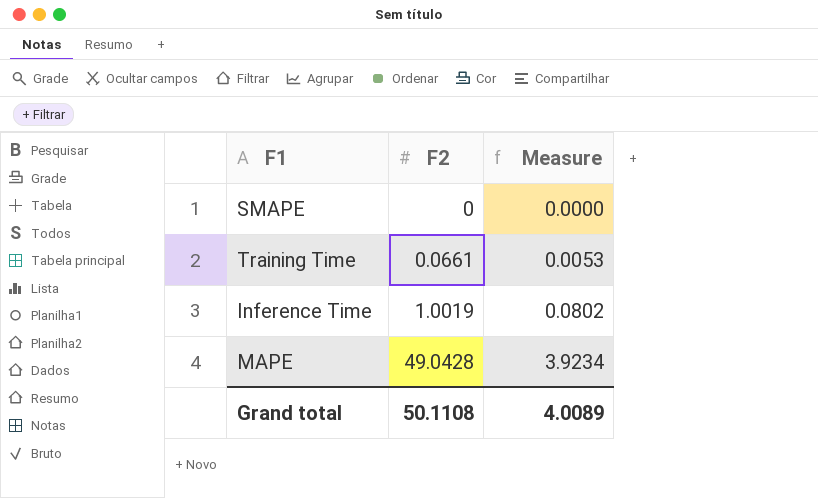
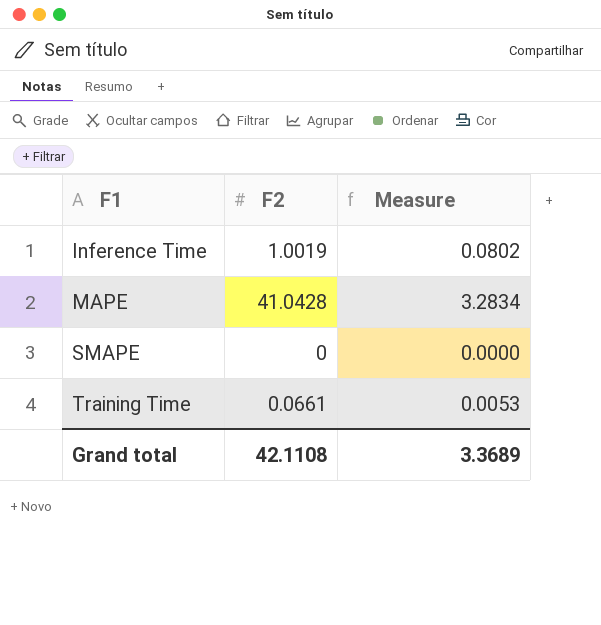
row order: F2 ascending -> F1 ascending
MAPE | F2: 49.0428 -> 41.0428
MAPE | Measure: 3.9234 -> 3.2834
Grand total | F2: 50.1108 -> 42.1108
Grand total | Measure: 4.0089 -> 3.3689

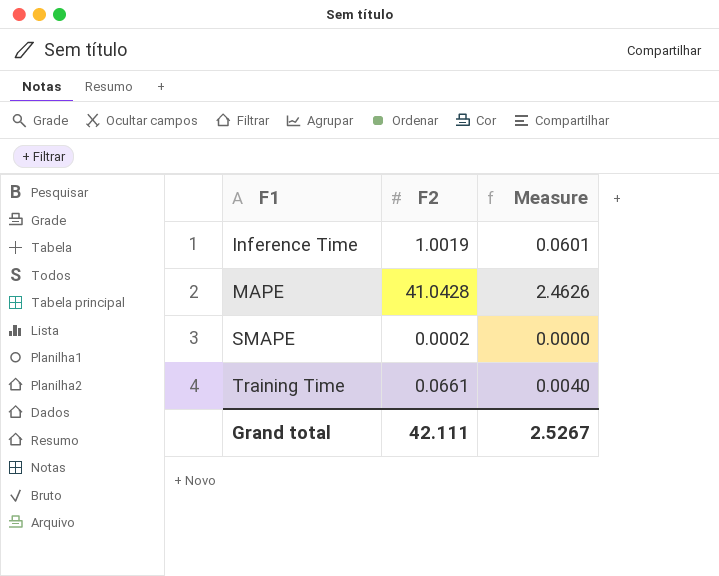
column Measure | formula: [F2] * 0.08 -> [F2] * 0.06
SMAPE | F2: 0 -> 0.0002
Grand total | F2: 42.1108 -> 42.111
Grand total | Measure: 3.3689 -> 2.5267

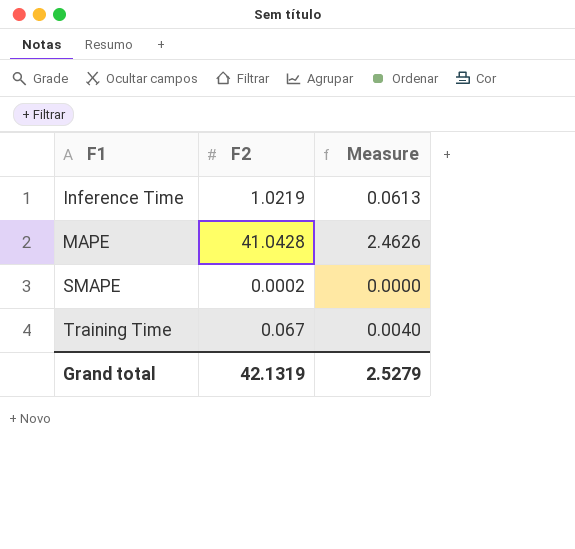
Inference Time | F2: 1.0019 -> 1.0219
Inference Time | Measure: 0.0601 -> 0.0613
Training Time | F2: 0.0661 -> 0.067
Grand total | F2: 42.111 -> 42.1319
Grand total | Measure: 2.5267 -> 2.5279

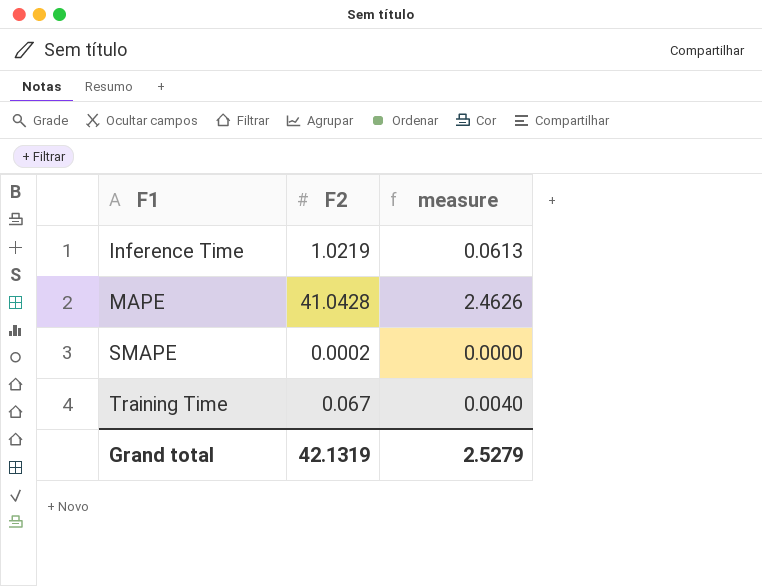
column name: Measure -> measure

